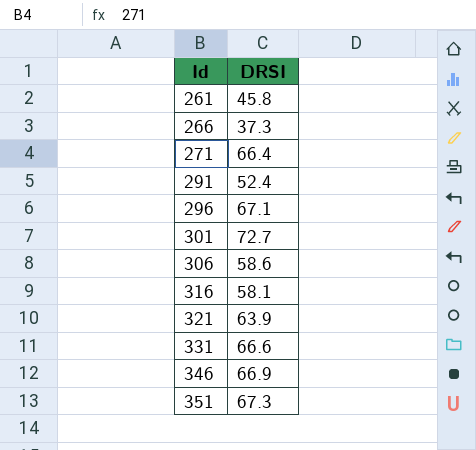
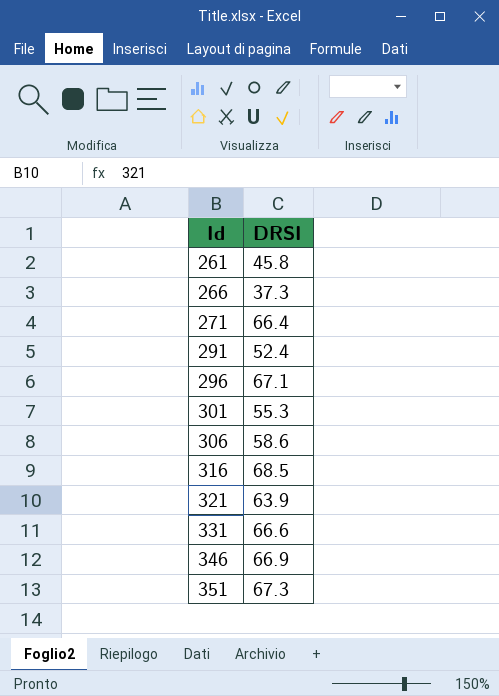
301 | DRSI: 72.7 -> 55.3
316 | DRSI: 58.1 -> 68.5

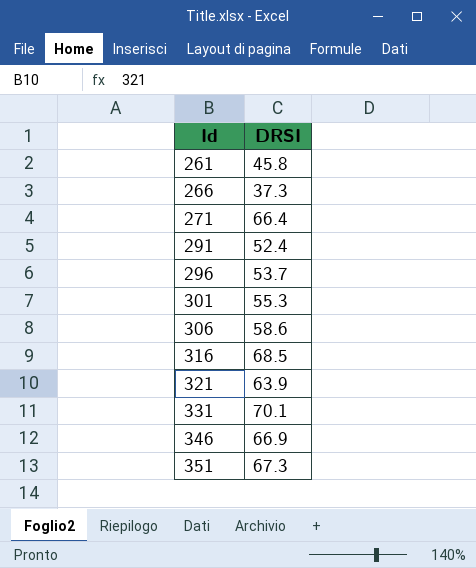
296 | DRSI: 67.1 -> 53.7
331 | DRSI: 66.6 -> 70.1

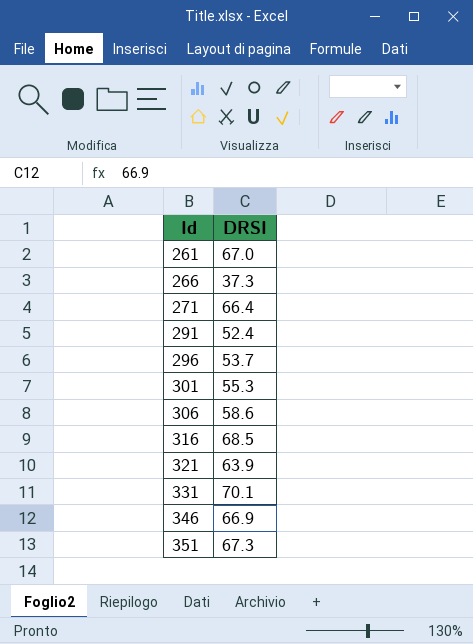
261 | DRSI: 45.8 -> 67.0

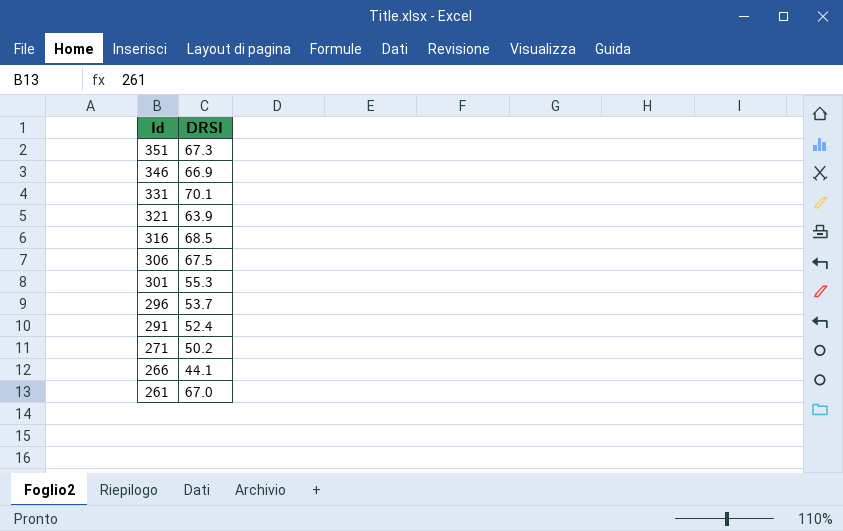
row order: Id ascending -> Id descending
306 | DRSI: 58.6 -> 67.5
271 | DRSI: 66.4 -> 50.2
266 | DRSI: 37.3 -> 44.1

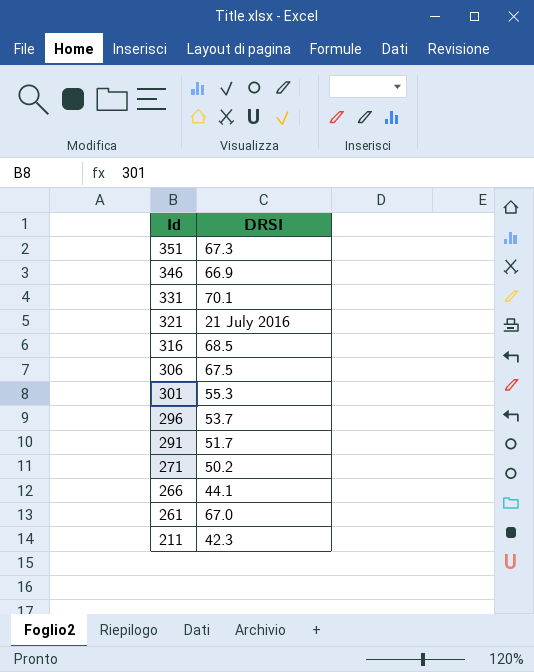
321 | DRSI: 63.9 -> 21 July 2016
291 | DRSI: 52.4 -> 51.7
row 211: none -> 42.3

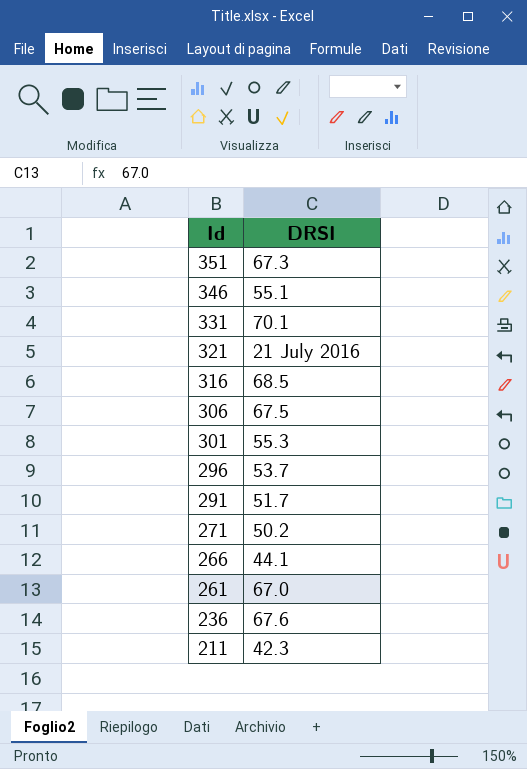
346 | DRSI: 66.9 -> 55.1
row 236: none -> 67.6

